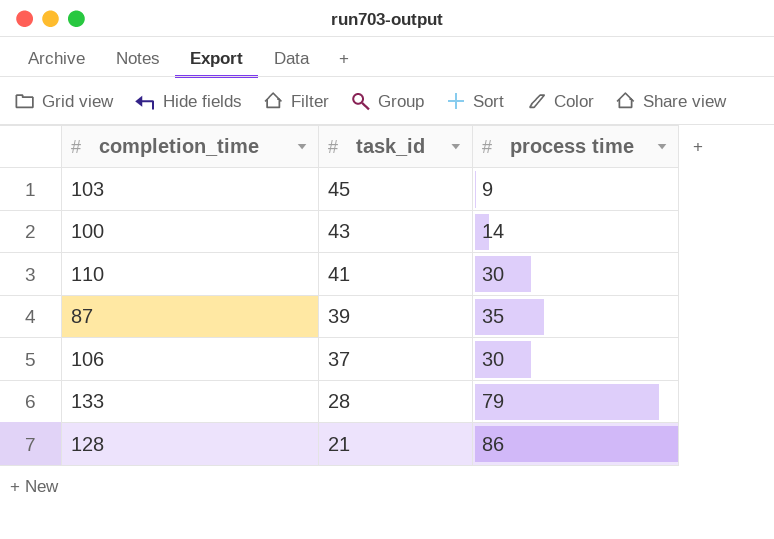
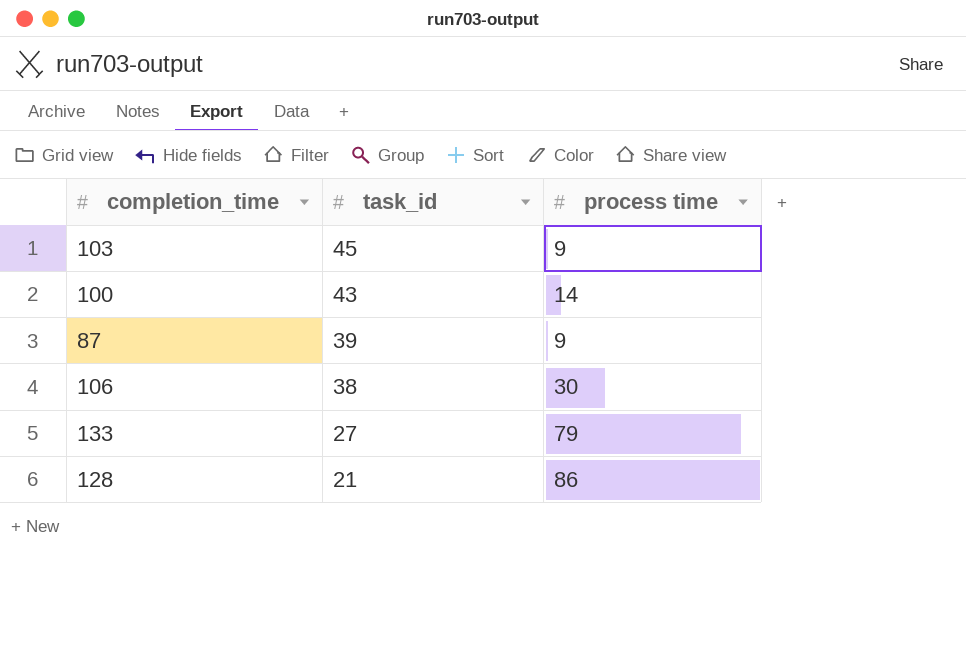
row 110: 41 | 30 -> none
87 | process time: 35 -> 9
106 | task_id: 37 -> 38
133 | task_id: 28 -> 27

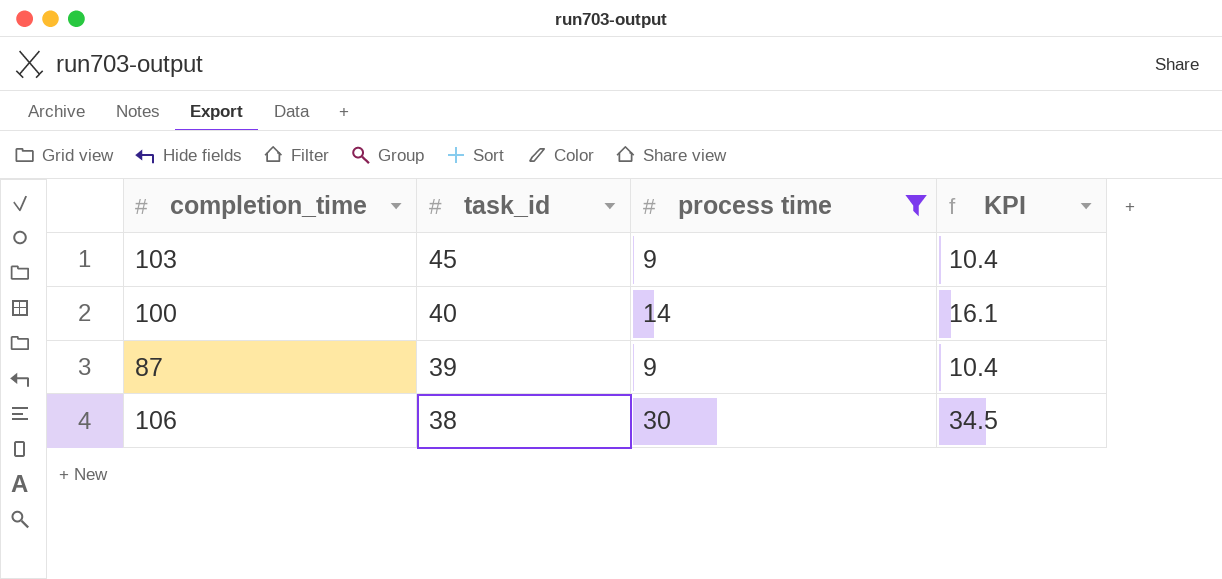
filter: none -> process time <= 30
column KPI | formula: none -> [process time] * 1.15
100 | task_id: 43 -> 40

